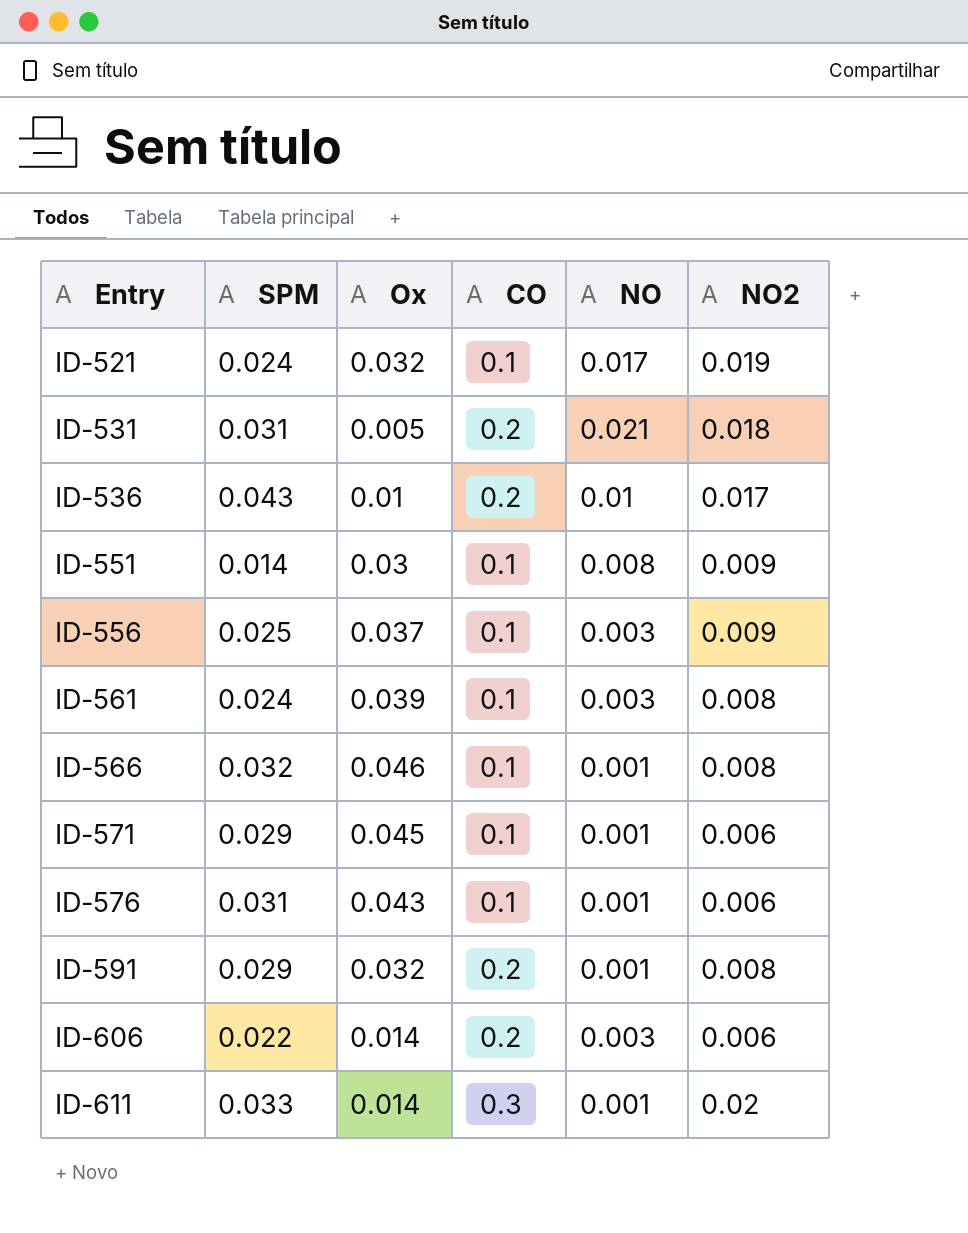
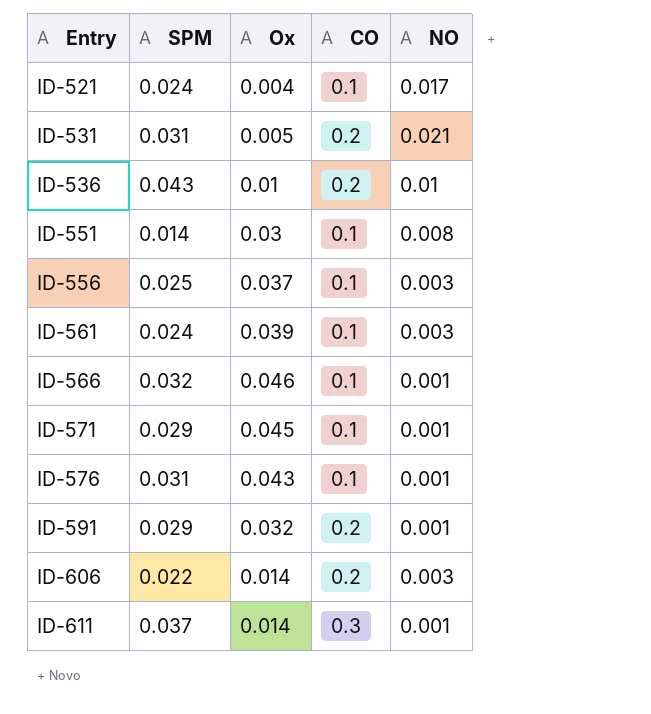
column NO2 | position: 6 -> none
ID-521 | Ox: 0.032 -> 0.004
ID-611 | SPM: 0.033 -> 0.037

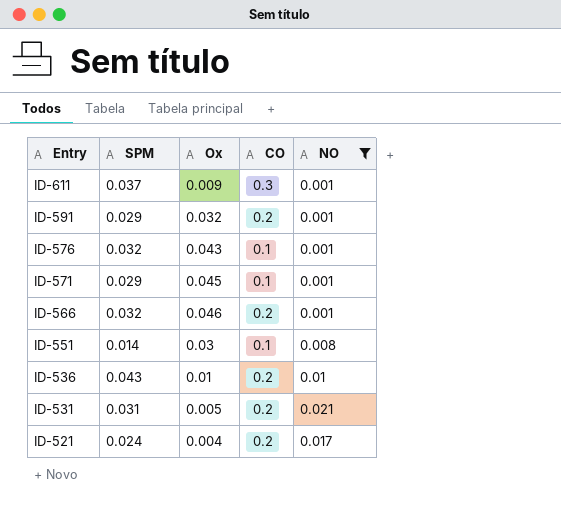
filter: none -> NO != 0.003
row order: Entry ascending -> Entry descending
ID-611 | Ox: 0.014 -> 0.009
ID-576 | SPM: 0.031 -> 0.032
ID-566 | CO: 0.1 -> 0.2
ID-521 | CO: 0.1 -> 0.2

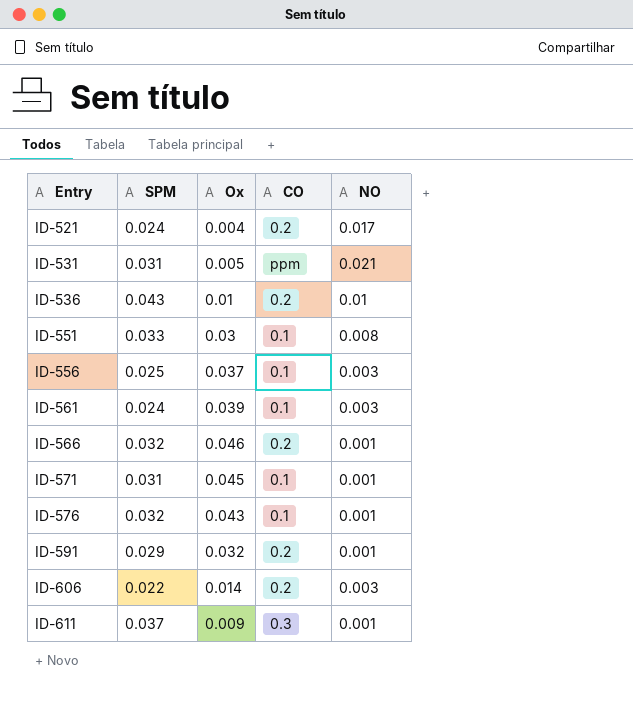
filter: NO != 0.003 -> none
row order: Entry descending -> Entry ascending
ID-531 | CO: 0.2 -> ppm
ID-551 | SPM: 0.014 -> 0.033
ID-571 | SPM: 0.029 -> 0.031

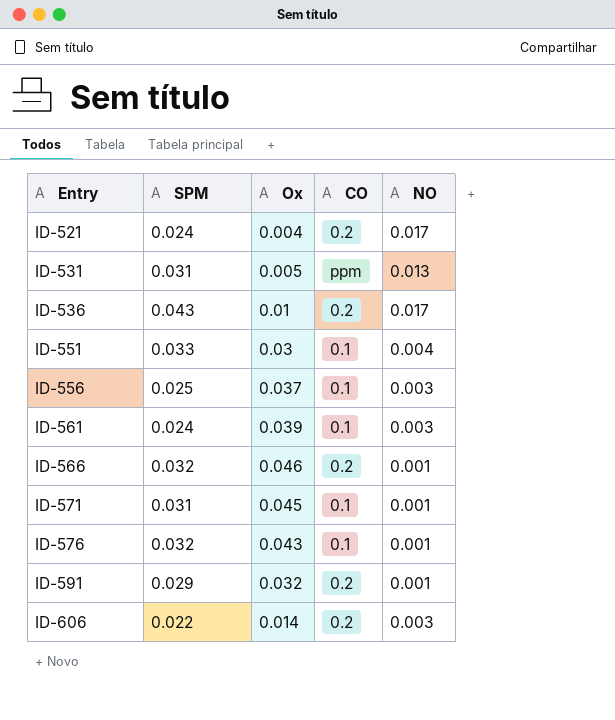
row ID-611: 0.037 | 0.009 | 0.3 | 0.001 -> none
ID-531 | NO: 0.021 -> 0.013
ID-536 | NO: 0.01 -> 0.017
ID-551 | NO: 0.008 -> 0.004

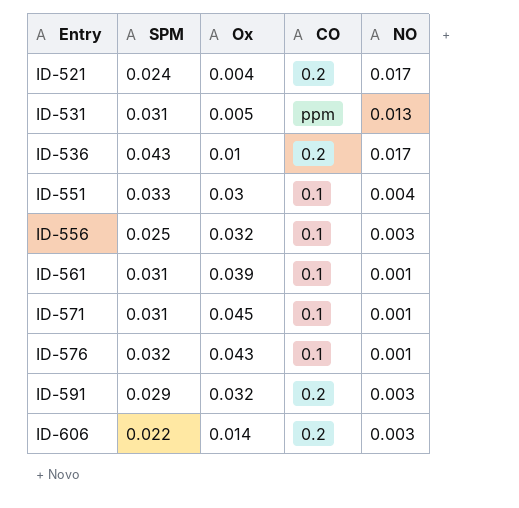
row ID-566: 0.032 | 0.046 | 0.2 | 0.001 -> none
ID-556 | Ox: 0.037 -> 0.032
ID-561 | SPM: 0.024 -> 0.031
ID-561 | NO: 0.003 -> 0.001
ID-591 | NO: 0.001 -> 0.003

